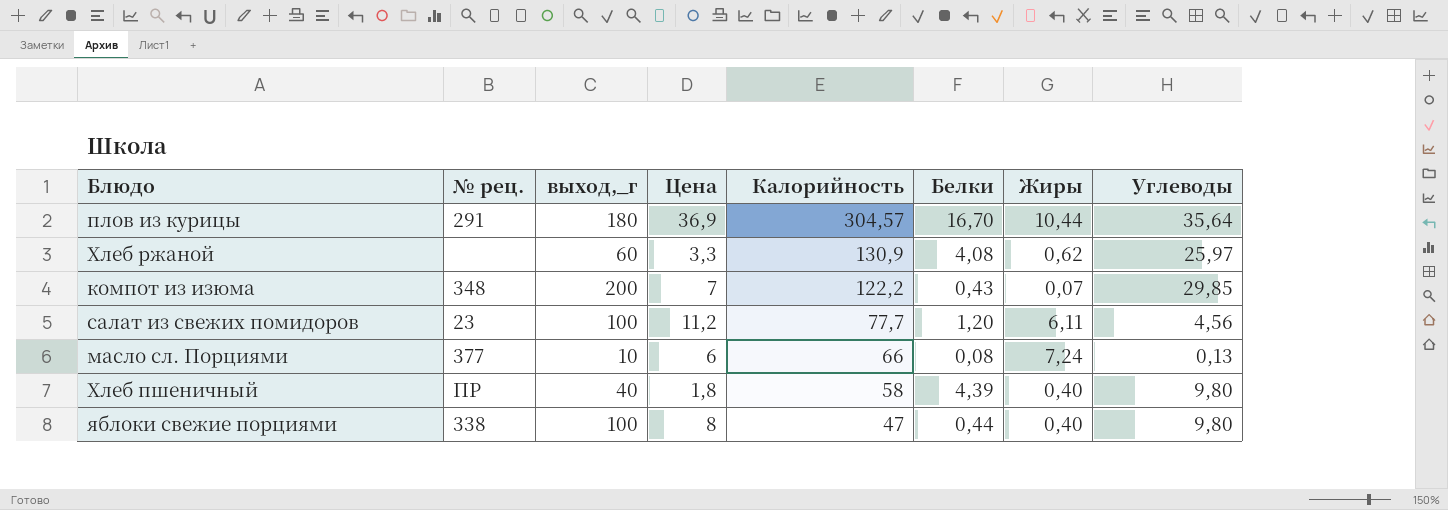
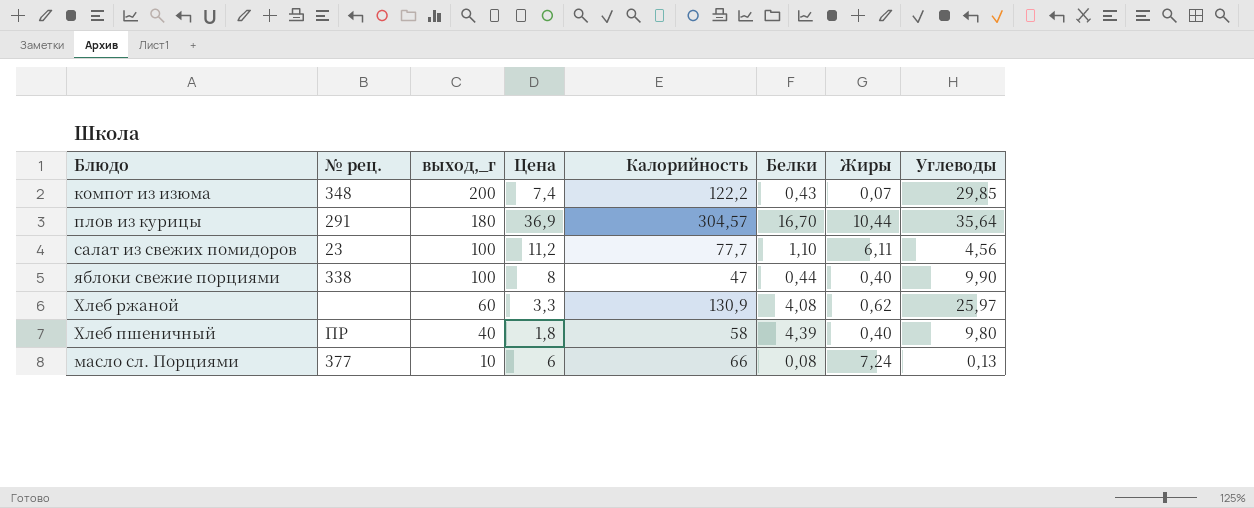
row order: Калорийность descending -> выход,_г descending
компот из изюма | Цена: 7 -> 7,4
салат из свежих помидоров | Белки: 1,20 -> 1,10
яблоки свежие порциями | Углеводы: 9,80 -> 9,90

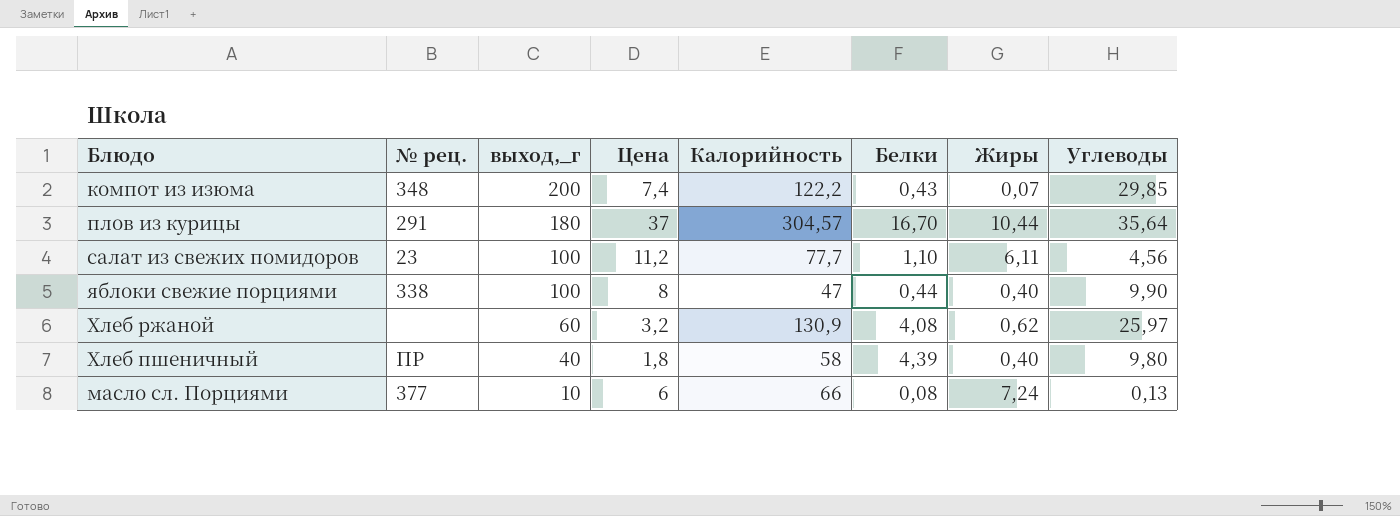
плов из курицы | Цена: 36,9 -> 37
Хлеб ржаной | Цена: 3,3 -> 3,2

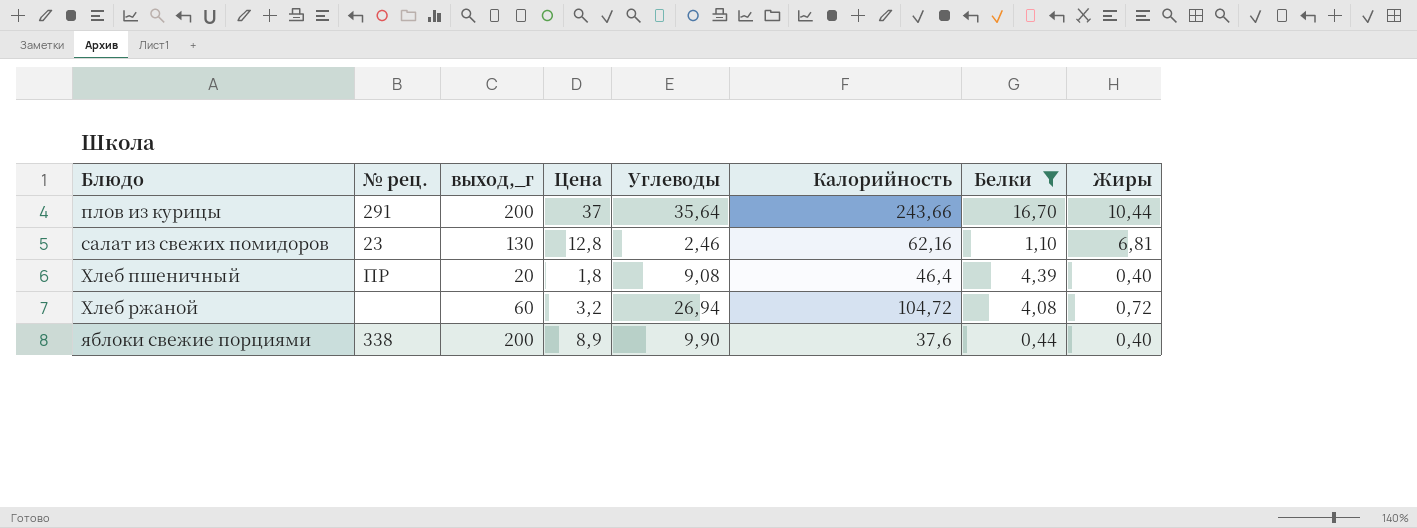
filter: none -> Белки >= 0,44
row order: выход,_г descending -> Блюдо ascending
column Углеводы | position: 8 -> 5
плов из курицы | выход,_г: 180 -> 200
плов из курицы | Калорийность: 304,57 -> 243,66
салат из свежих помидоров | выход,_г: 100 -> 130
салат из свежих помидоров | Цена: 11,2 -> 12,8
салат из свежих помидоров | Углеводы: 4,56 -> 2,46
салат из свежих помидоров | Калорийность: 77,7 -> 62,16
салат из свежих помидоров | Жиры: 6,11 -> 6,81
Хлеб пшеничный | выход,_г: 40 -> 20
Хлеб пшеничный | Углеводы: 9,80 -> 9,08
Хлеб пшеничный | Калорийность: 58 -> 46,4
Хлеб ржаной | Углеводы: 25,97 -> 26,94
Хлеб ржаной | Калорийность: 130,9 -> 104,72
Хлеб ржаной | Жиры: 0,62 -> 0,72
яблоки свежие порциями | выход,_г: 100 -> 200
яблоки свежие порциями | Цена: 8 -> 8,9
яблоки свежие порциями | Калорийность: 47 -> 37,6

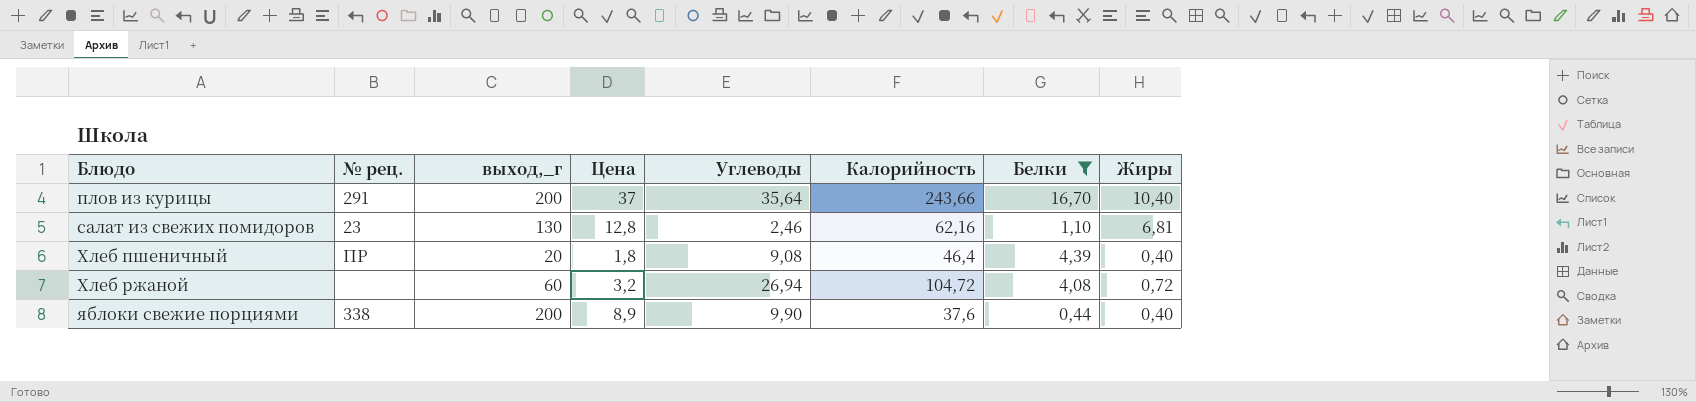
плов из курицы | Жиры: 10,44 -> 10,40

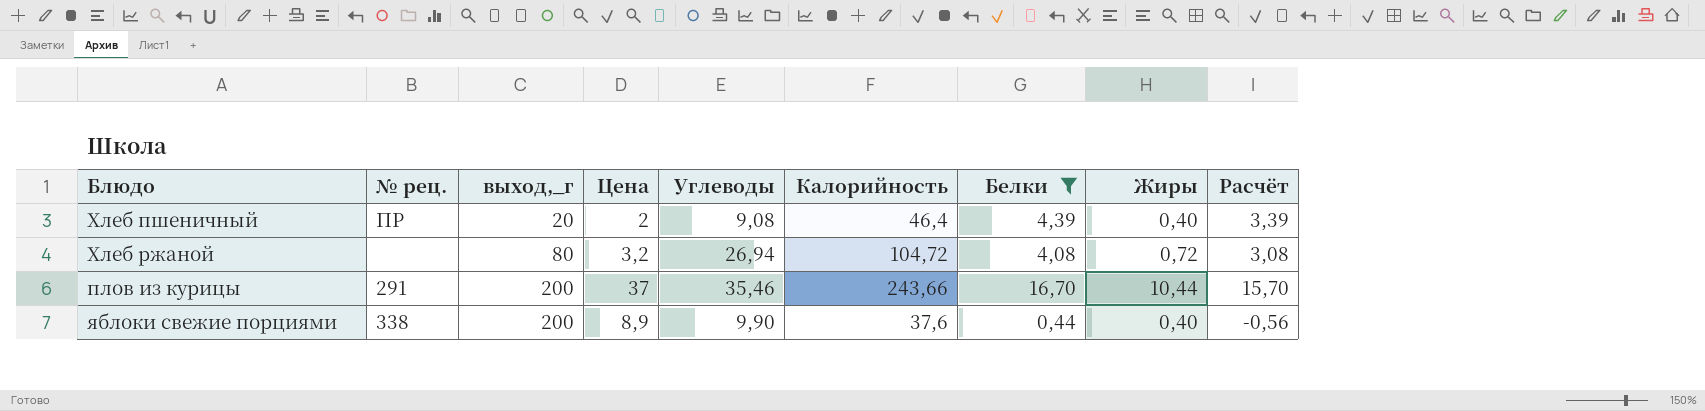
row order: Блюдо ascending -> выход,_г ascending
column Расчёт | formula: none -> [Белки] - 1
row салат из свежих помидоров: 23 | 130 | 12,8 | 2,46 | 62,16 | 1,10 | 6,81 -> none
Хлеб пшеничный | Цена: 1,8 -> 2
Хлеб ржаной | выход,_г: 60 -> 80
плов из курицы | Углеводы: 35,64 -> 35,46
плов из курицы | Жиры: 10,40 -> 10,44

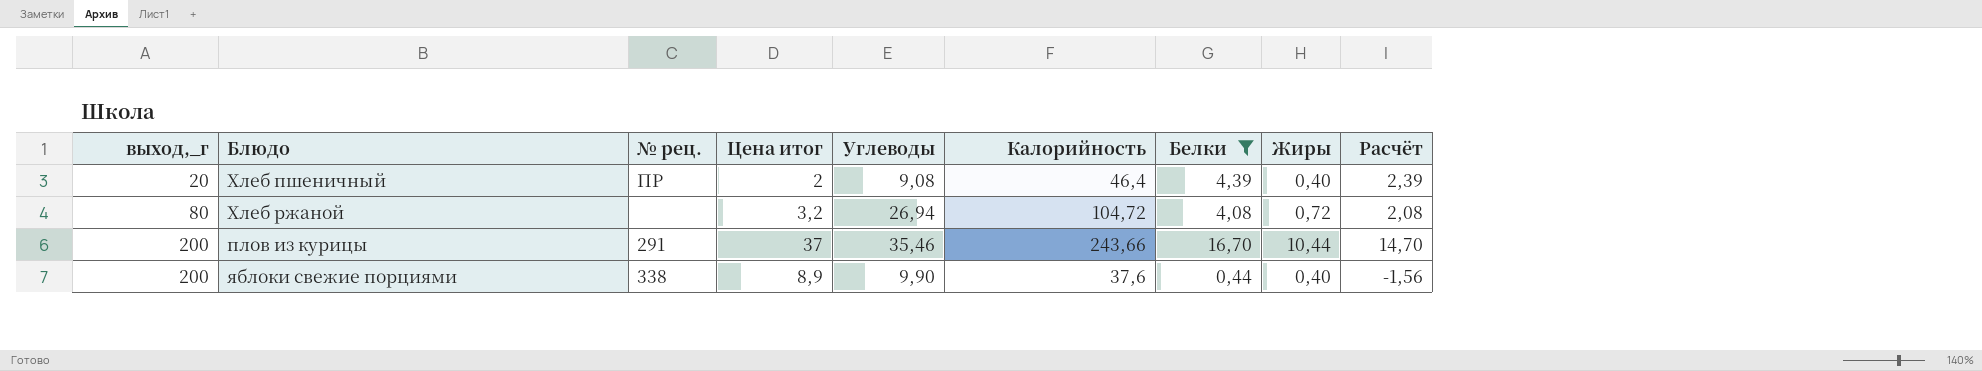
column выход,_г | position: 3 -> 1
column name: Цена -> Цена итог
column Расчёт | formula: [Белки] - 1 -> [Белки] - 2

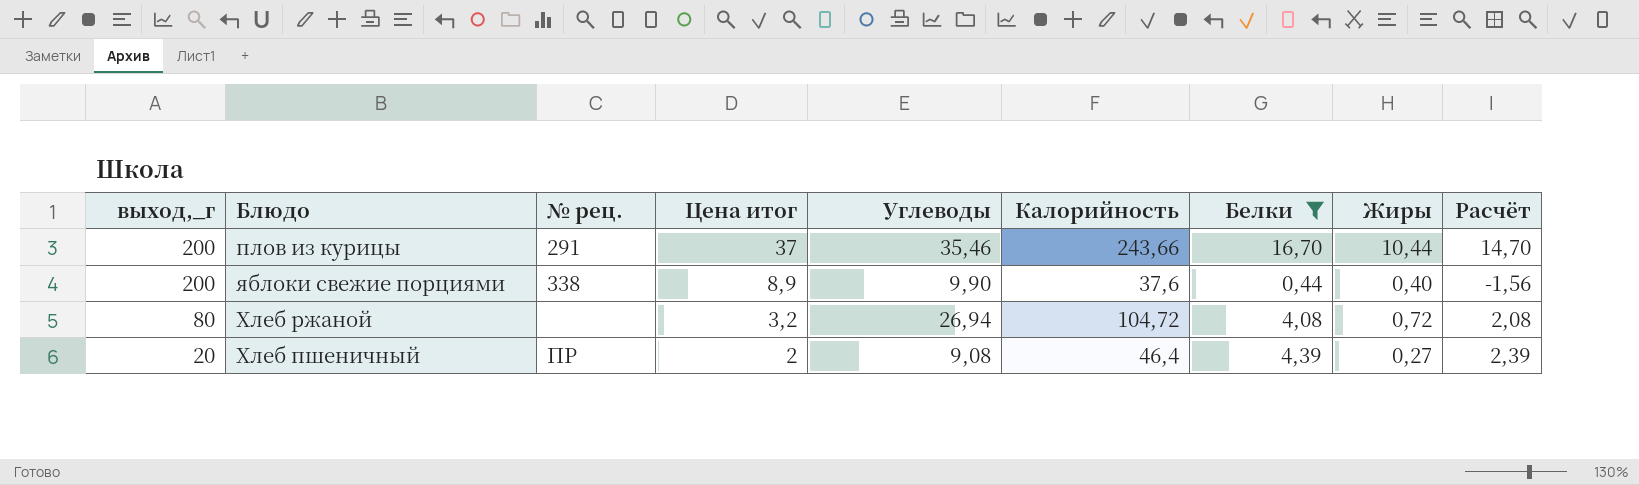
row order: выход,_г ascending -> выход,_г descending
Хлеб пшеничный | Жиры: 0,40 -> 0,27

